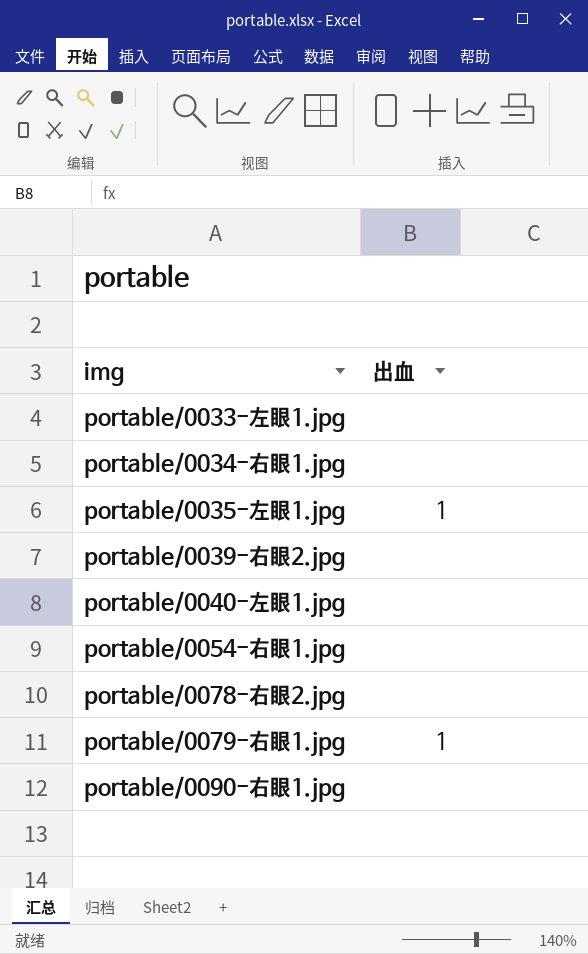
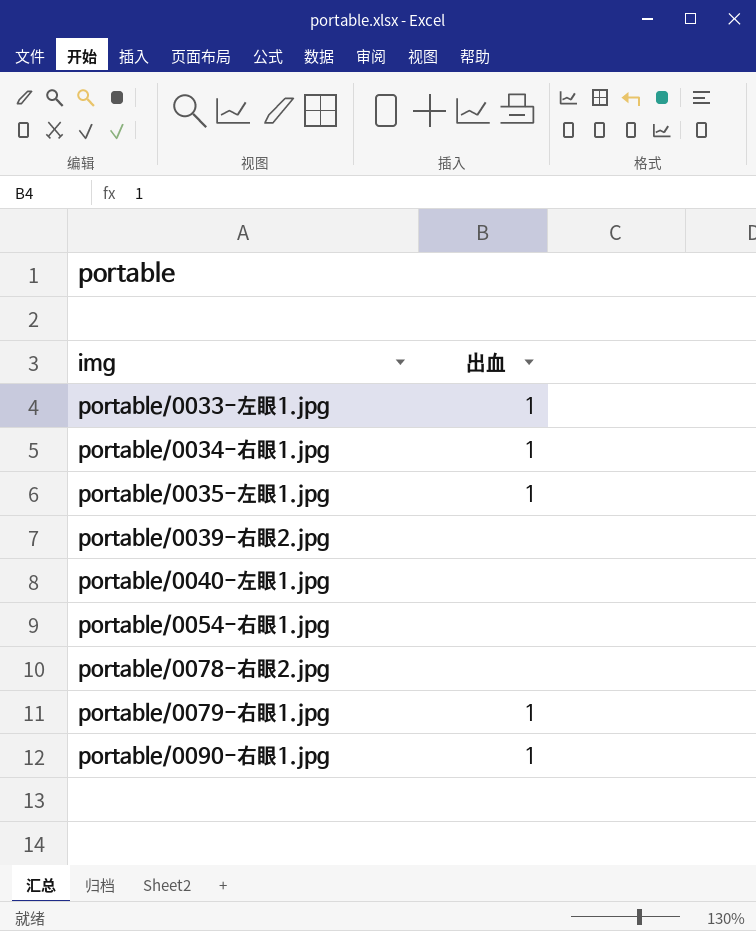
portable/0033-左眼1.jpg | 出血: none -> 1
portable/0034-右眼1.jpg | 出血: none -> 1
portable/0090-右眼1.jpg | 出血: none -> 1

